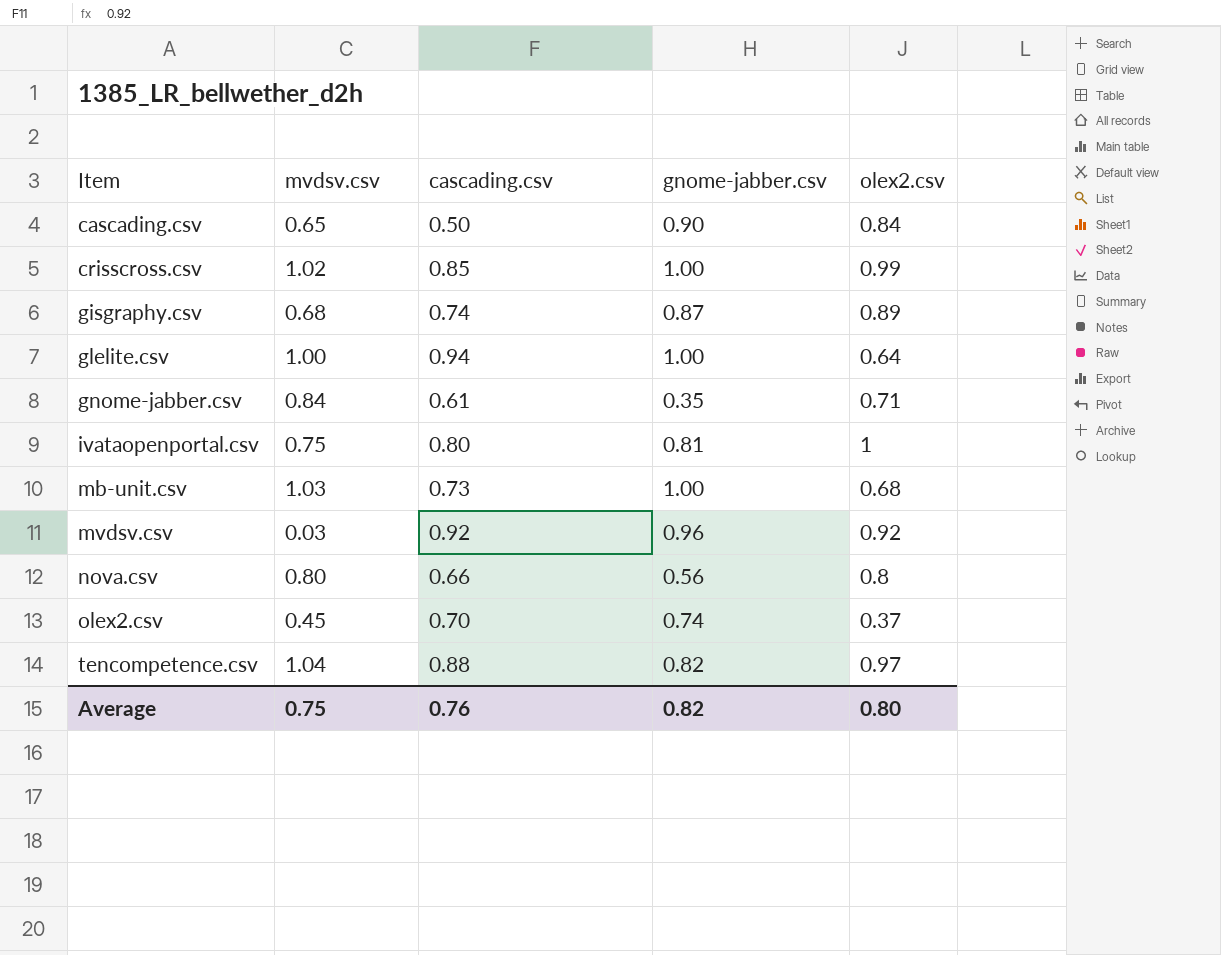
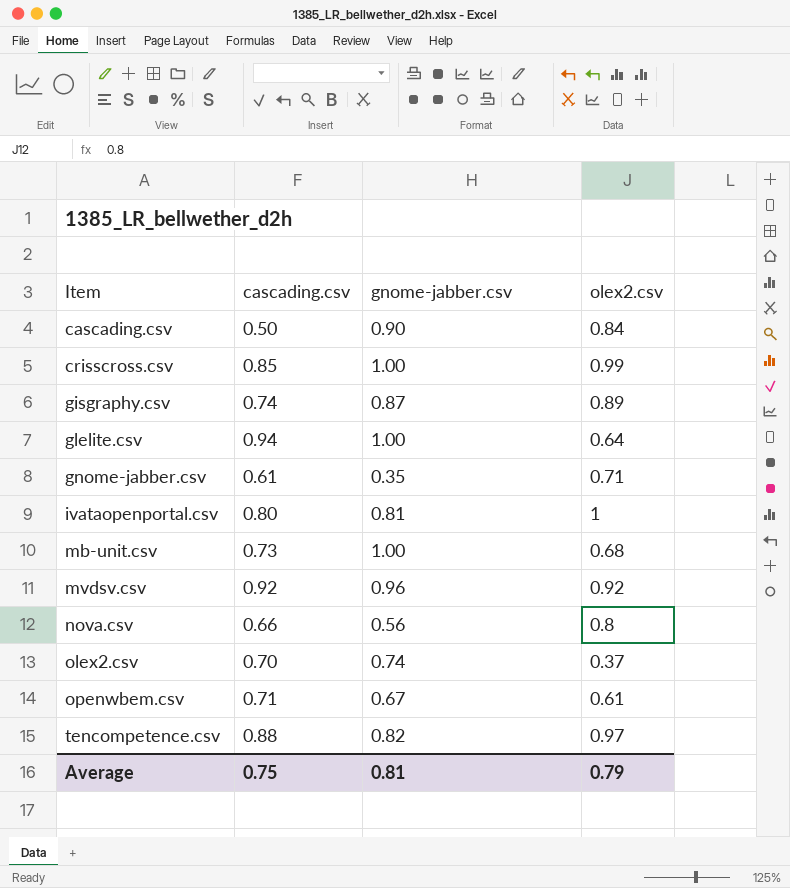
column mvdsv.csv | position: 2 -> none
row openwbem.csv: none -> 0.71 | 0.67 | 0.61
Average | cascading.csv: 0.76 -> 0.75
Average | gnome-jabber.csv: 0.82 -> 0.81
Average | olex2.csv: 0.80 -> 0.79

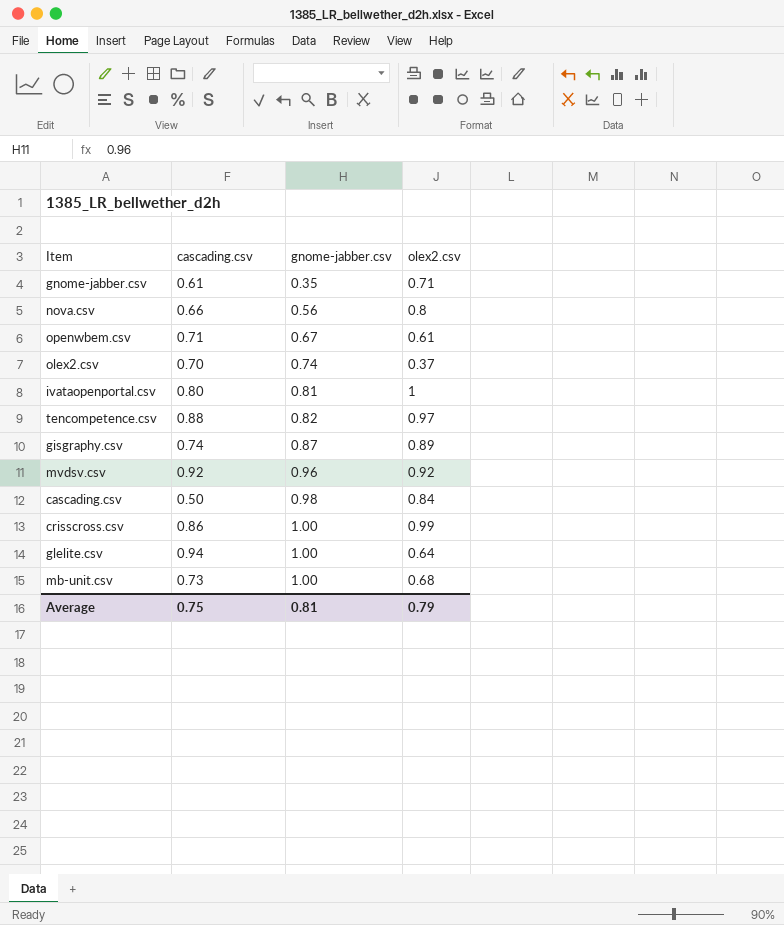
row order: Item ascending -> gnome-jabber.csv ascending
cascading.csv | gnome-jabber.csv: 0.90 -> 0.98
crisscross.csv | cascading.csv: 0.85 -> 0.86

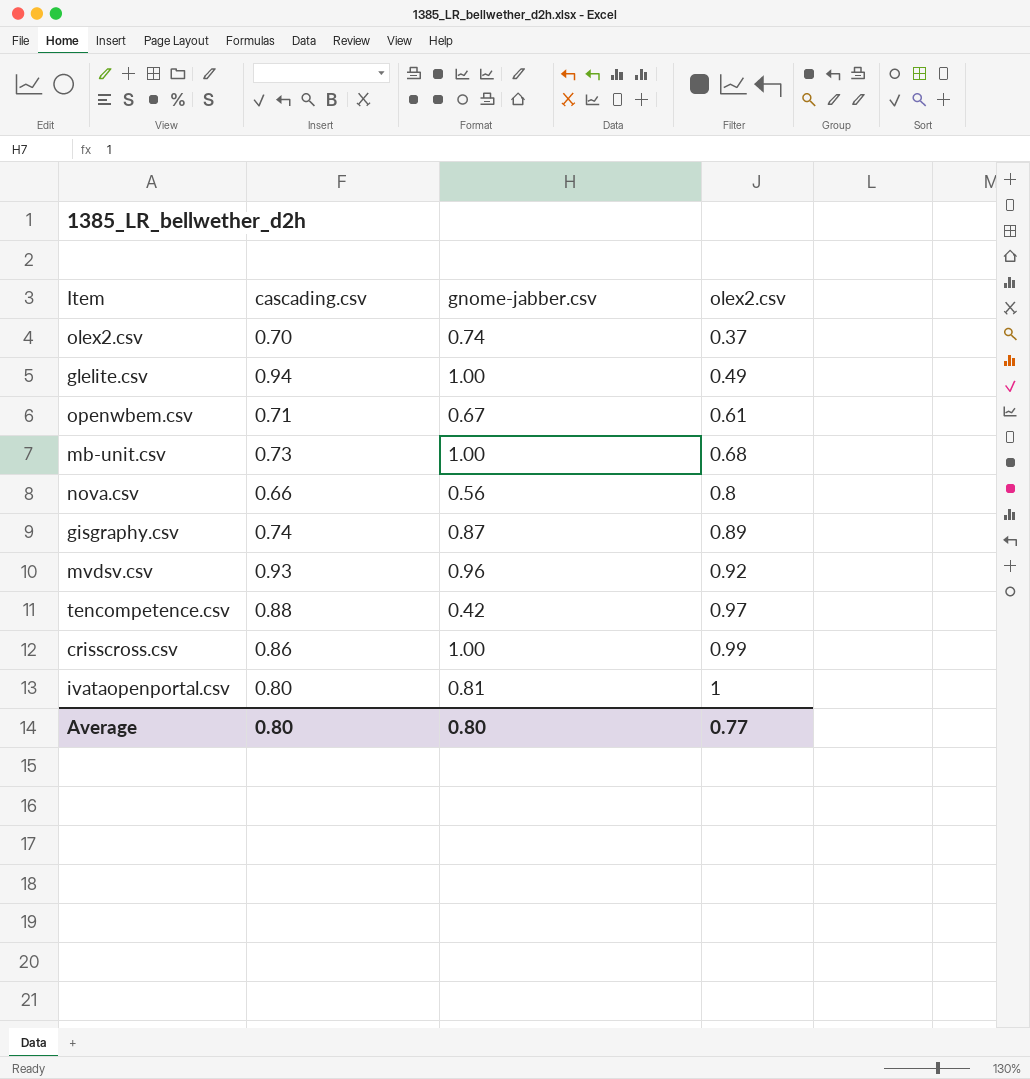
row order: gnome-jabber.csv ascending -> olex2.csv ascending
row gnome-jabber.csv: 0.61 | 0.35 | 0.71 -> none
row cascading.csv: 0.50 | 0.98 | 0.84 -> none
glelite.csv | olex2.csv: 0.64 -> 0.49
mvdsv.csv | cascading.csv: 0.92 -> 0.93
tencompetence.csv | gnome-jabber.csv: 0.82 -> 0.42
Average | cascading.csv: 0.75 -> 0.80
Average | gnome-jabber.csv: 0.81 -> 0.80
Average | olex2.csv: 0.79 -> 0.77

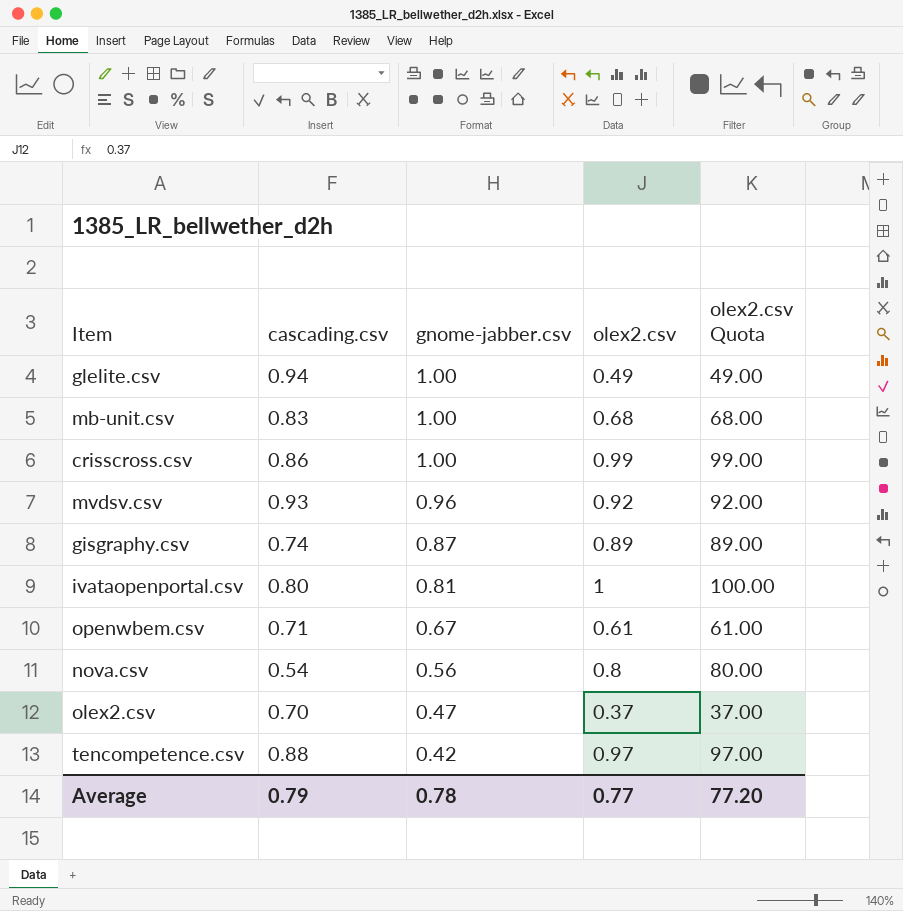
row order: olex2.csv ascending -> gnome-jabber.csv descending
column olex2.csv Quota | formula: none -> [olex2.csv] * 100
mb-unit.csv | cascading.csv: 0.73 -> 0.83
nova.csv | cascading.csv: 0.66 -> 0.54
olex2.csv | gnome-jabber.csv: 0.74 -> 0.47
Average | cascading.csv: 0.80 -> 0.79
Average | gnome-jabber.csv: 0.80 -> 0.78

